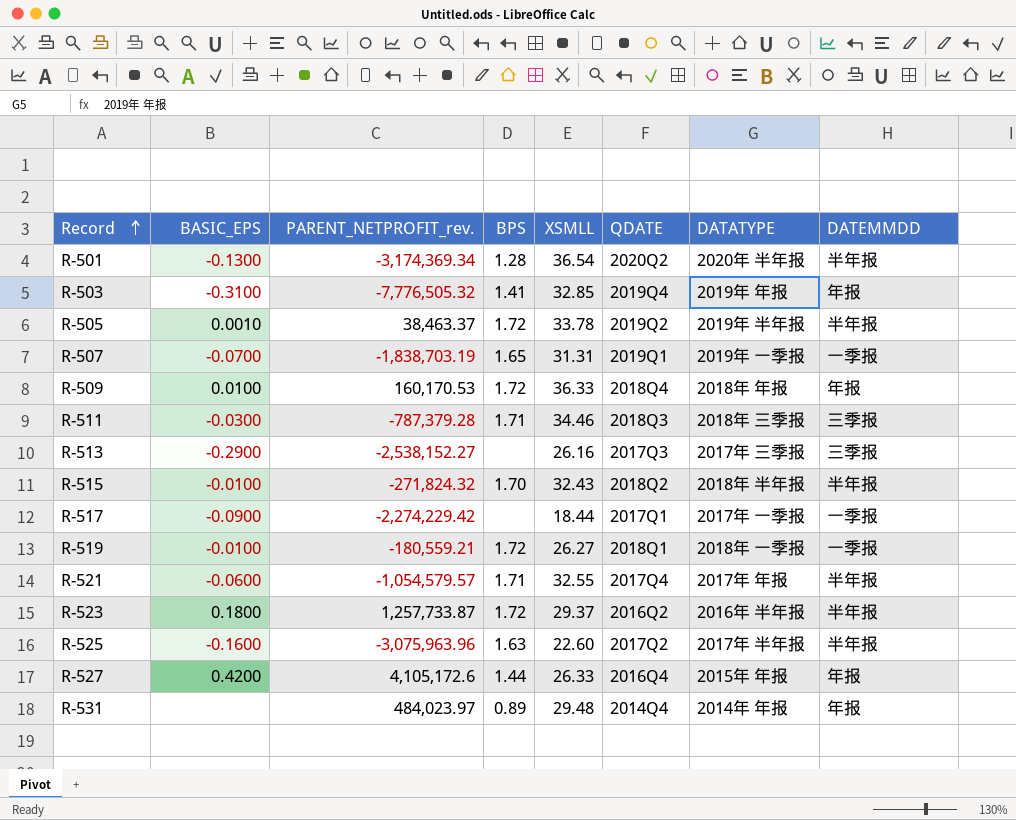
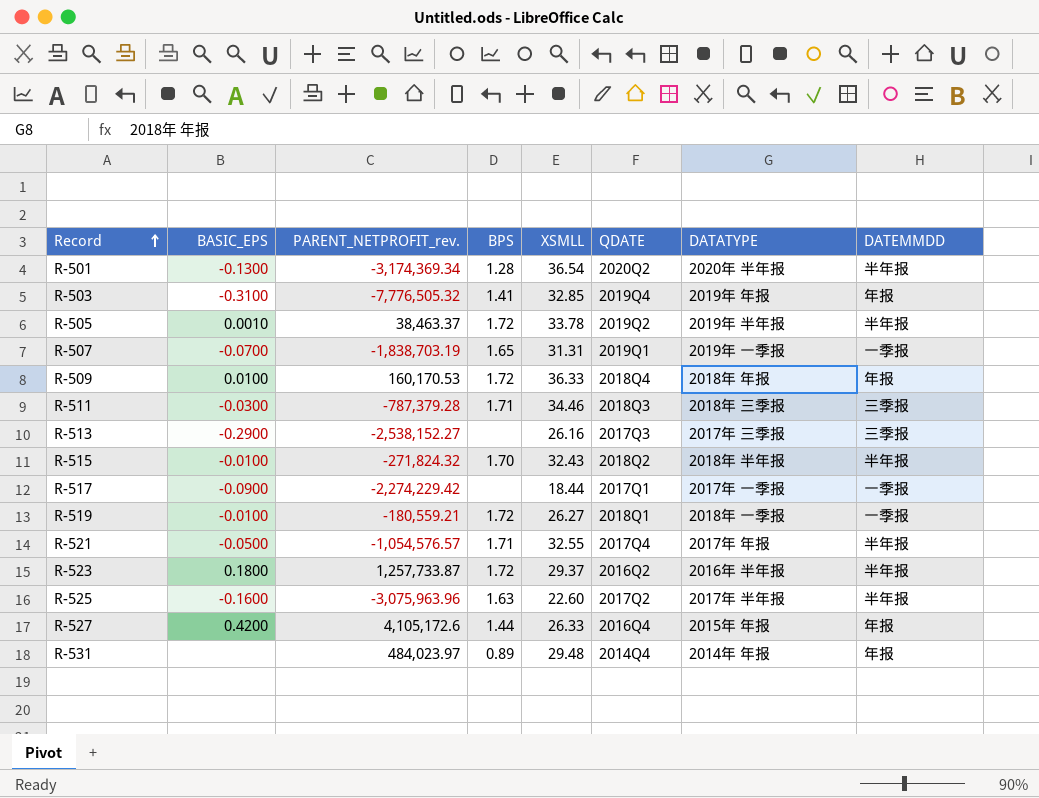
R-521 | BASIC_EPS: -0.0600 -> -0.0500
R-521 | PARENT_NETPROFIT_rev.: -1,054,579.57 -> -1,054,576.57

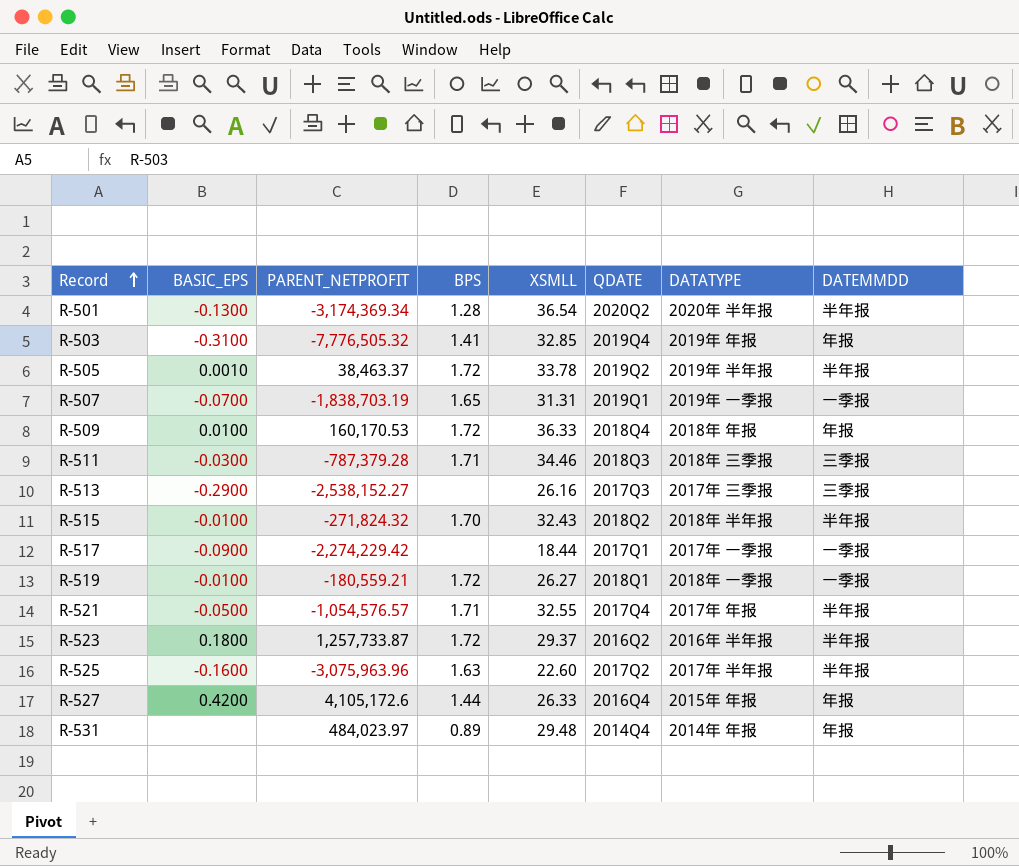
column name: PARENT_NETPROFIT_rev. -> PARENT_NETPROFIT

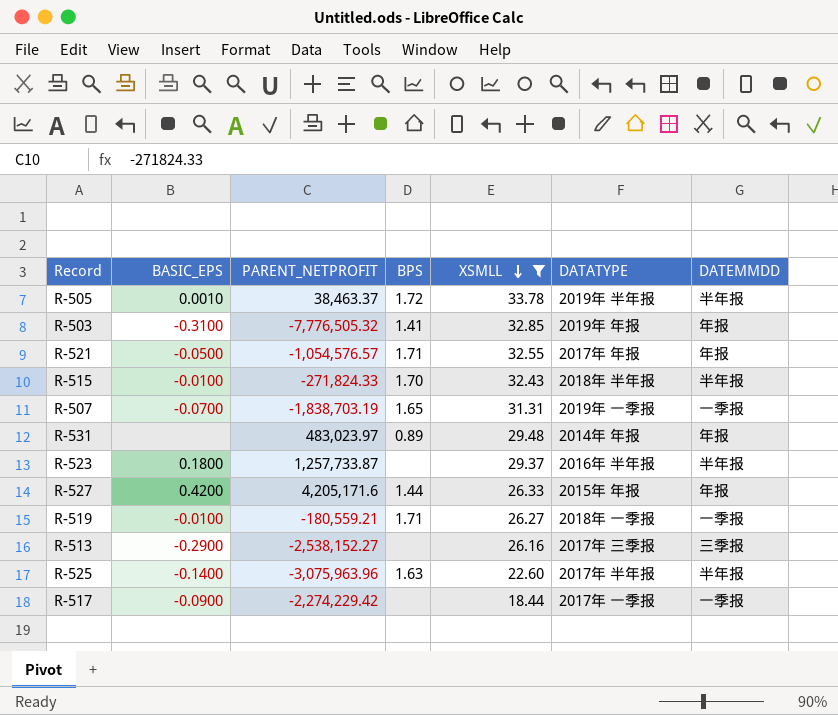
filter: none -> XSMLL <= 33.78
row order: Record ascending -> XSMLL descending
column QDATE | position: 6 -> none
R-521 | DATEMMDD: 半年报 -> 年报
R-515 | PARENT_NETPROFIT: -271,824.32 -> -271,824.33
R-531 | PARENT_NETPROFIT: 484,023.97 -> 483,023.97
R-523 | BPS: 1.72 -> none
R-527 | PARENT_NETPROFIT: 4,105,172.6 -> 4,205,171.6
R-519 | BPS: 1.72 -> 1.71
R-525 | BASIC_EPS: -0.1600 -> -0.1400

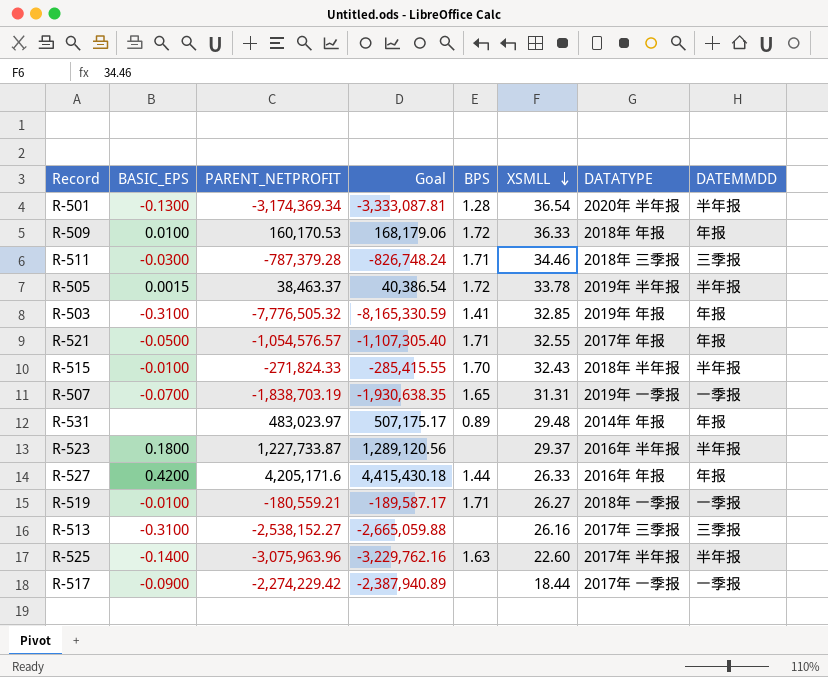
filter: XSMLL <= 33.78 -> none
column Goal | formula: none -> [PARENT_NETPROFIT] * 1.05
R-505 | BASIC_EPS: 0.0010 -> 0.0015
R-523 | PARENT_NETPROFIT: 1,257,733.87 -> 1,227,733.87
R-527 | DATATYPE: 2015年 年报 -> 2016年 年报
R-513 | BASIC_EPS: -0.2900 -> -0.3100

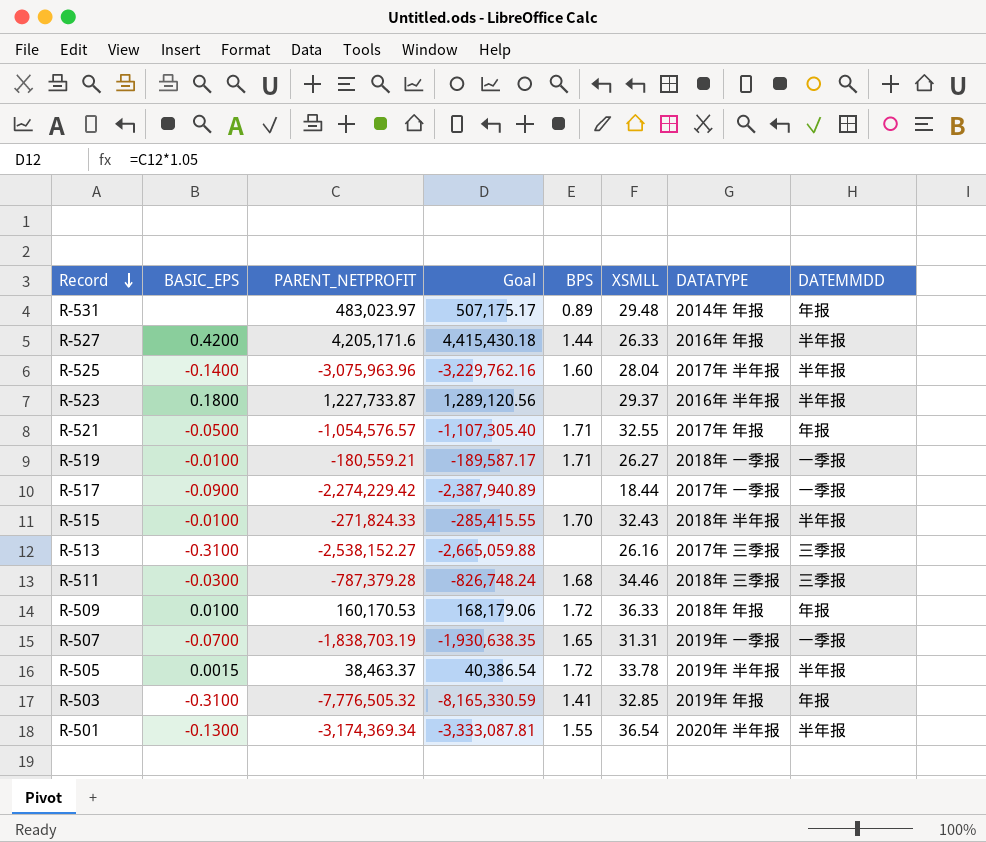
row order: XSMLL descending -> Record descending
R-527 | DATEMMDD: 年报 -> 半年报
R-525 | BPS: 1.63 -> 1.60
R-525 | XSMLL: 22.60 -> 28.04
R-511 | BPS: 1.71 -> 1.68
R-501 | BPS: 1.28 -> 1.55

